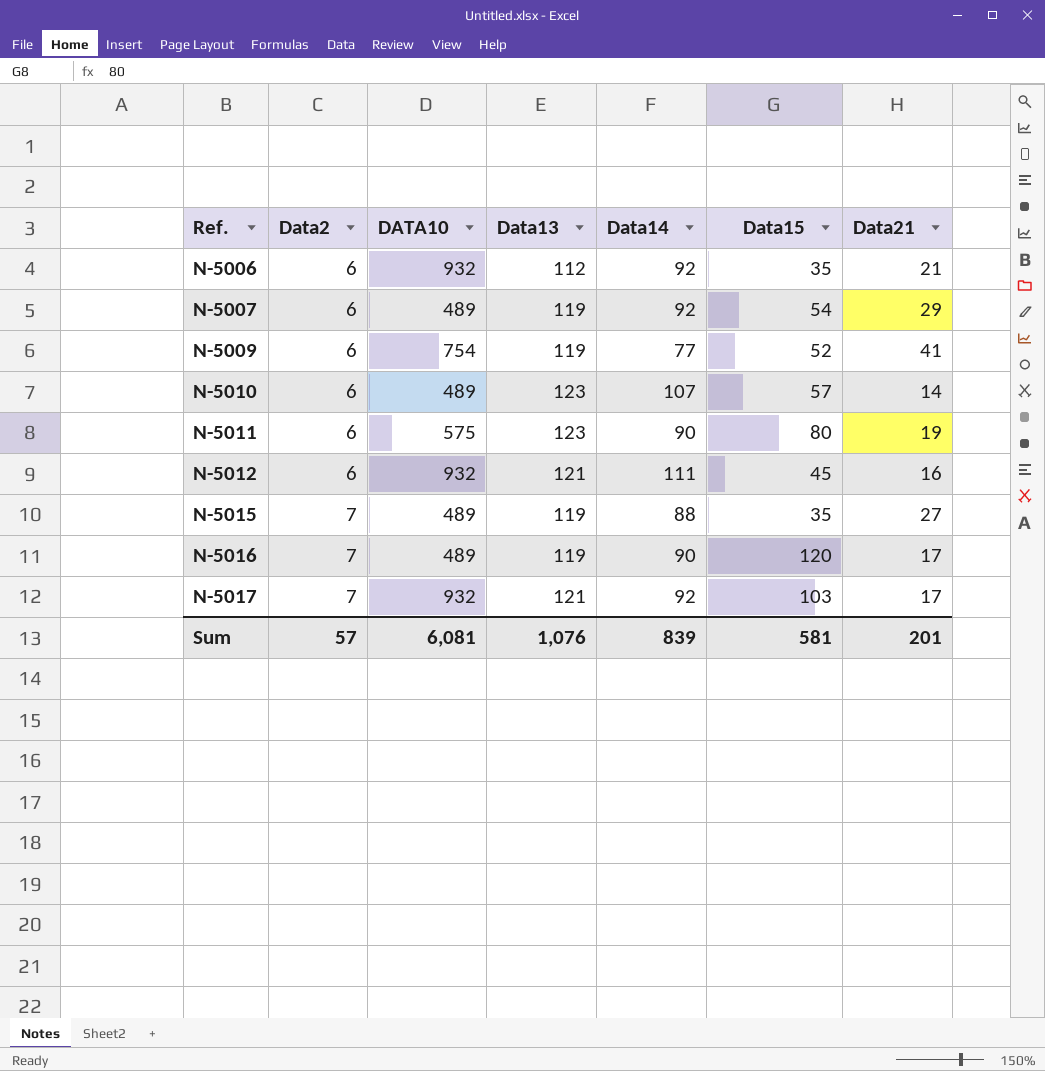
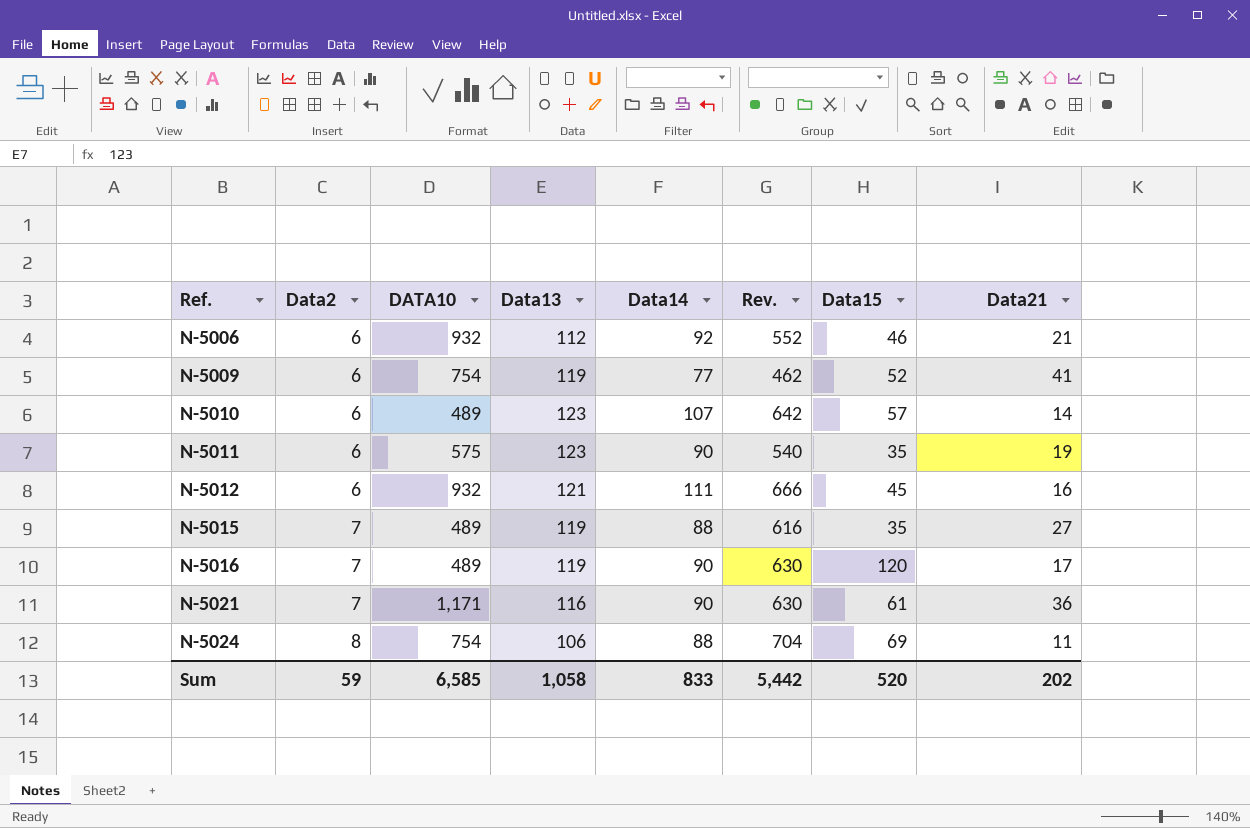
column Rev. | formula: none -> [Data2] * [Data14]
row N-5007: 6 | 489 | 119 | 92 | 54 | 29 -> none
row N-5017: 7 | 932 | 121 | 92 | 103 | 17 -> none
N-5006 | Data15: 35 -> 46
N-5011 | Data15: 80 -> 35
row N-5021: none -> 7 | 1,171 | 116 | 90 | 630 | 61 | 36
row N-5024: none -> 8 | 754 | 106 | 88 | 704 | 69 | 11
Sum | Data2: 57 -> 59
Sum | DATA10: 6,081 -> 6,585
Sum | Data13: 1,076 -> 1,058
Sum | Data14: 839 -> 833
Sum | Data15: 581 -> 520
Sum | Data21: 201 -> 202

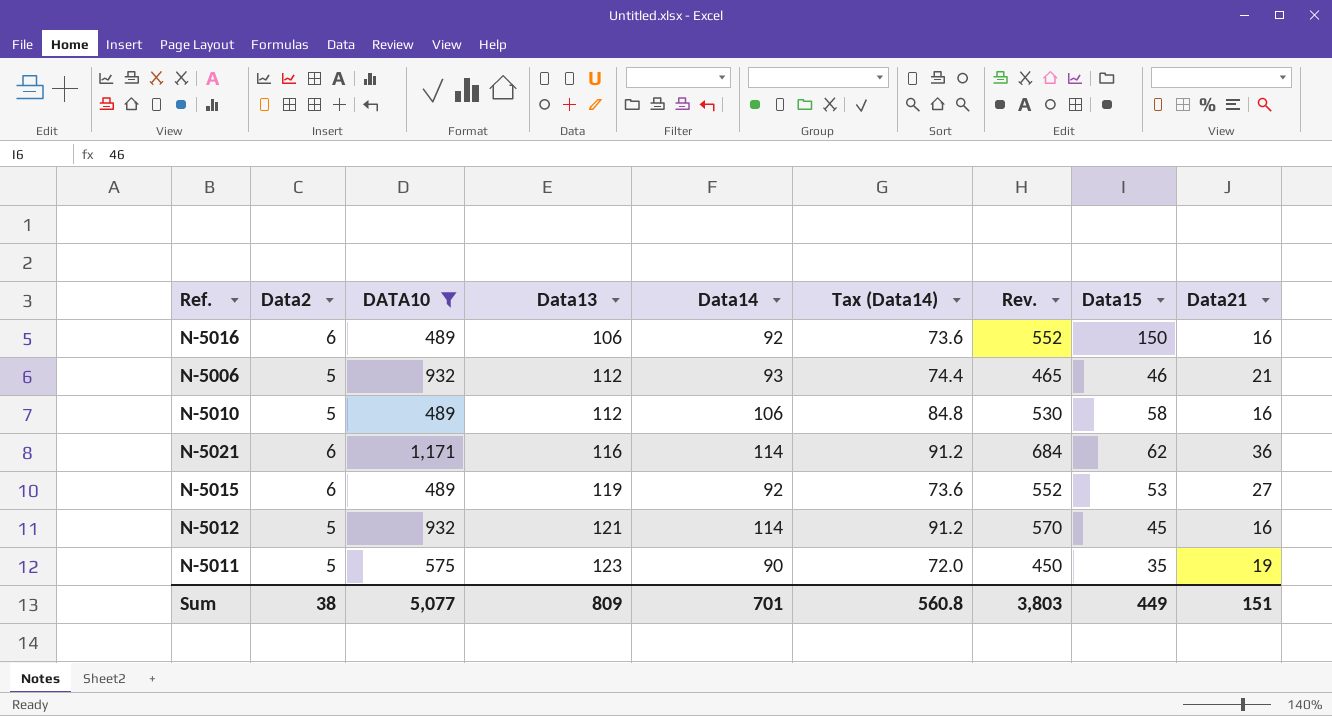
filter: none -> DATA10 != 754
row order: Ref. ascending -> Data13 ascending
column Tax (Data14) | formula: none -> [Data14] * 0.8
N-5016 | Data2: 7 -> 6
N-5016 | Data13: 119 -> 106
N-5016 | Data14: 90 -> 92
N-5016 | Rev.: 630 -> 552
N-5016 | Data15: 120 -> 150
N-5016 | Data21: 17 -> 16
N-5006 | Data2: 6 -> 5
N-5006 | Data14: 92 -> 93
N-5006 | Rev.: 552 -> 465
N-5010 | Data2: 6 -> 5
N-5010 | Data13: 123 -> 112
N-5010 | Data14: 107 -> 106
N-5010 | Rev.: 642 -> 530
N-5010 | Data15: 57 -> 58
N-5010 | Data21: 14 -> 16
N-5021 | Data2: 7 -> 6
N-5021 | Data14: 90 -> 114
N-5021 | Rev.: 630 -> 684
N-5021 | Data15: 61 -> 62
N-5015 | Data2: 7 -> 6
N-5015 | Data14: 88 -> 92
N-5015 | Rev.: 616 -> 552
N-5015 | Data15: 35 -> 53
N-5012 | Data2: 6 -> 5
N-5012 | Data14: 111 -> 114
N-5012 | Rev.: 666 -> 570
N-5011 | Data2: 6 -> 5
N-5011 | Rev.: 540 -> 450
Sum | Data2: 59 -> 38
Sum | DATA10: 6,585 -> 5,077
Sum | Data13: 1,058 -> 809
Sum | Data14: 833 -> 701
Sum | Rev.: 5,442 -> 3,803
Sum | Data15: 520 -> 449
Sum | Data21: 202 -> 151

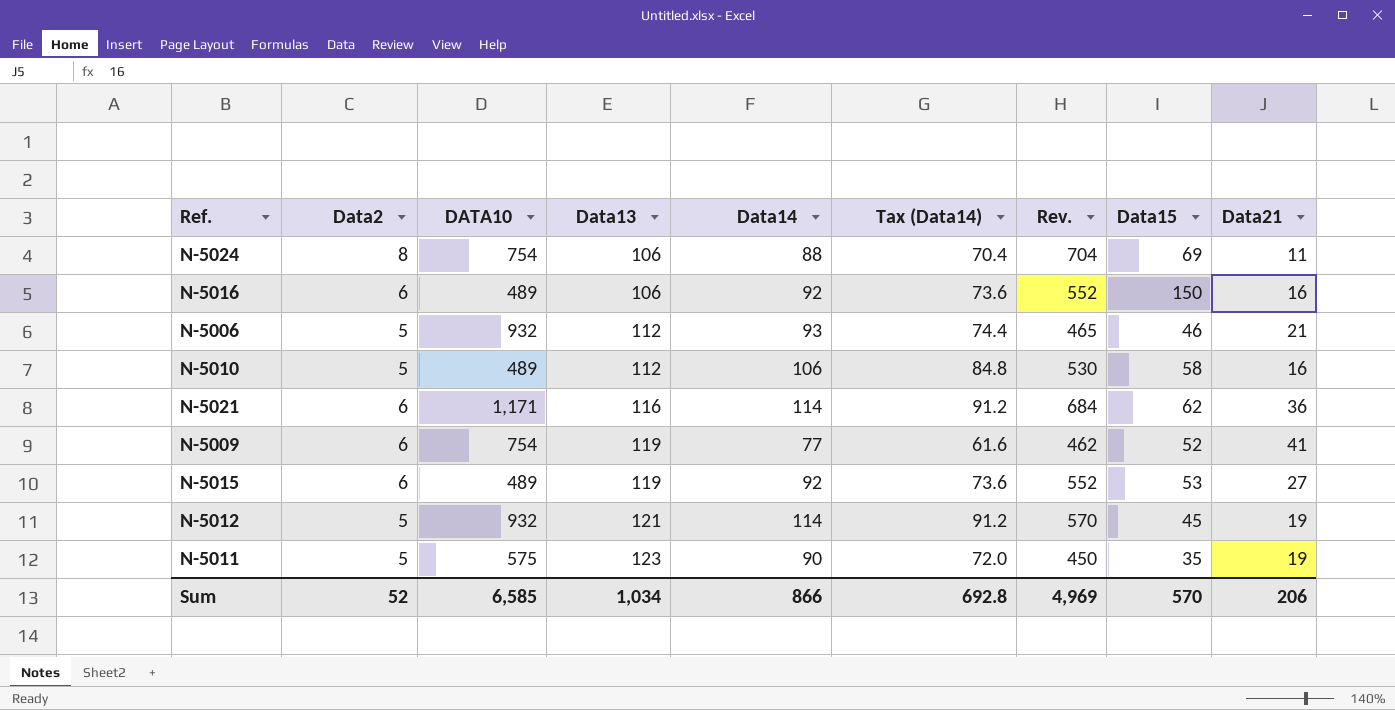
filter: DATA10 != 754 -> none
N-5012 | Data21: 16 -> 19
Sum | Data2: 38 -> 52
Sum | DATA10: 5,077 -> 6,585
Sum | Data13: 809 -> 1,034
Sum | Data14: 701 -> 866
Sum | Tax (Data14): 560.8 -> 692.8
Sum | Rev.: 3,803 -> 4,969
Sum | Data15: 449 -> 570
Sum | Data21: 151 -> 206

